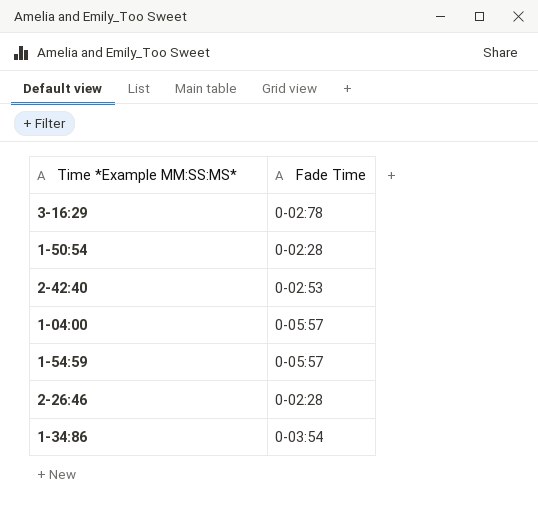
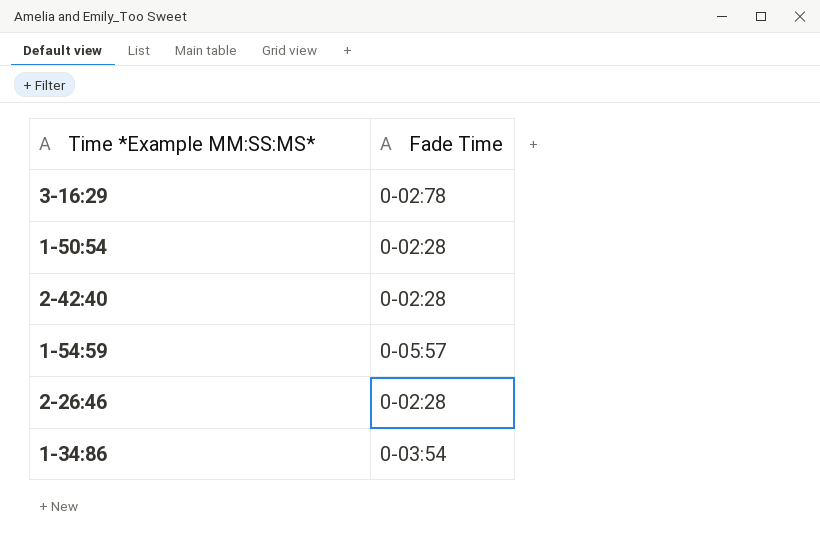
row 1-04:00: 0-05:57 -> none
2-42:40 | Fade Time: 0-02:53 -> 0-02:28

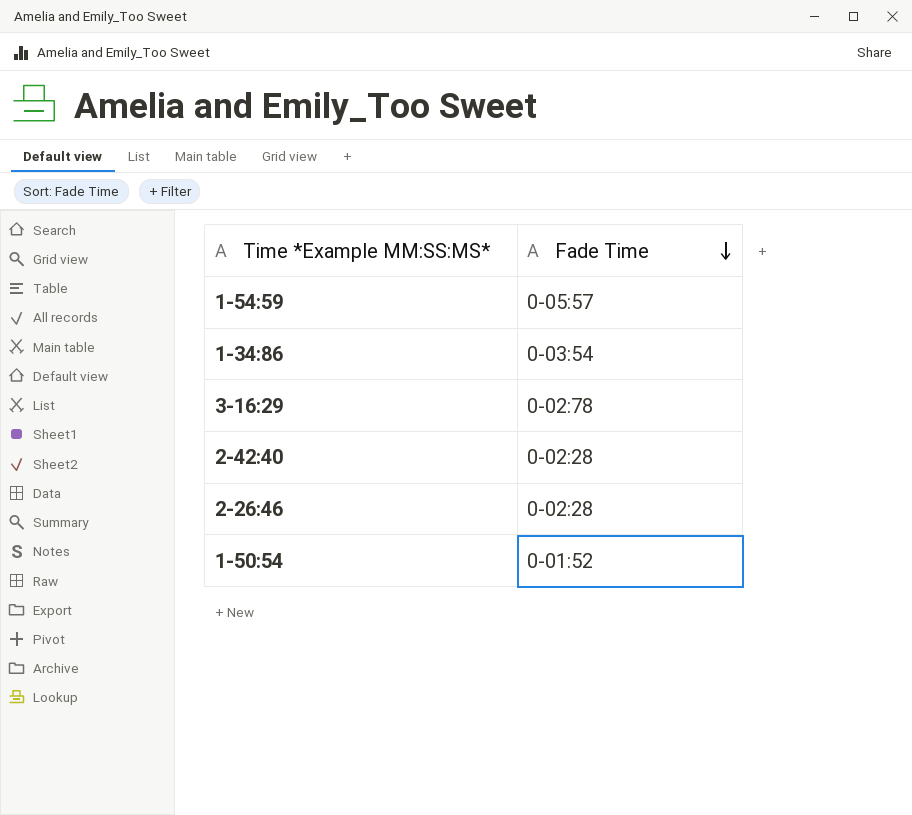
row order: none -> Fade Time descending
1-50:54 | Fade Time: 0-02:28 -> 0-01:52

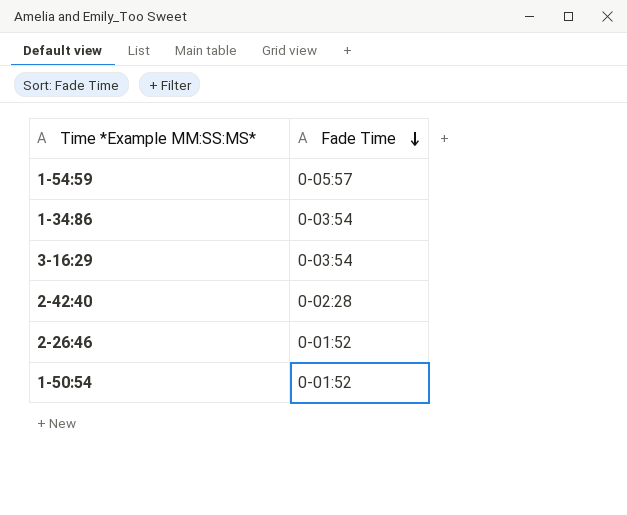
3-16:29 | Fade Time: 0-02:78 -> 0-03:54
2-26:46 | Fade Time: 0-02:28 -> 0-01:52

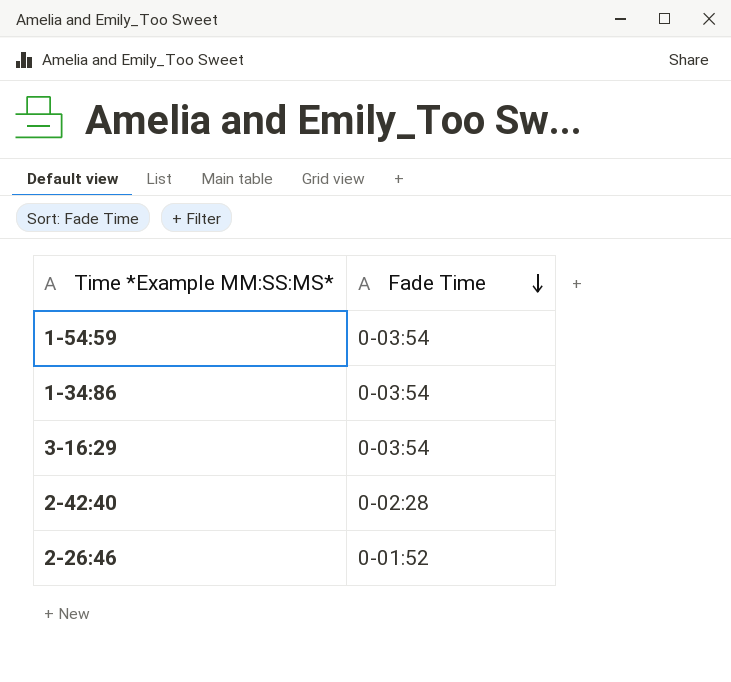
row 1-50:54: 0-01:52 -> none
1-54:59 | Fade Time: 0-05:57 -> 0-03:54

